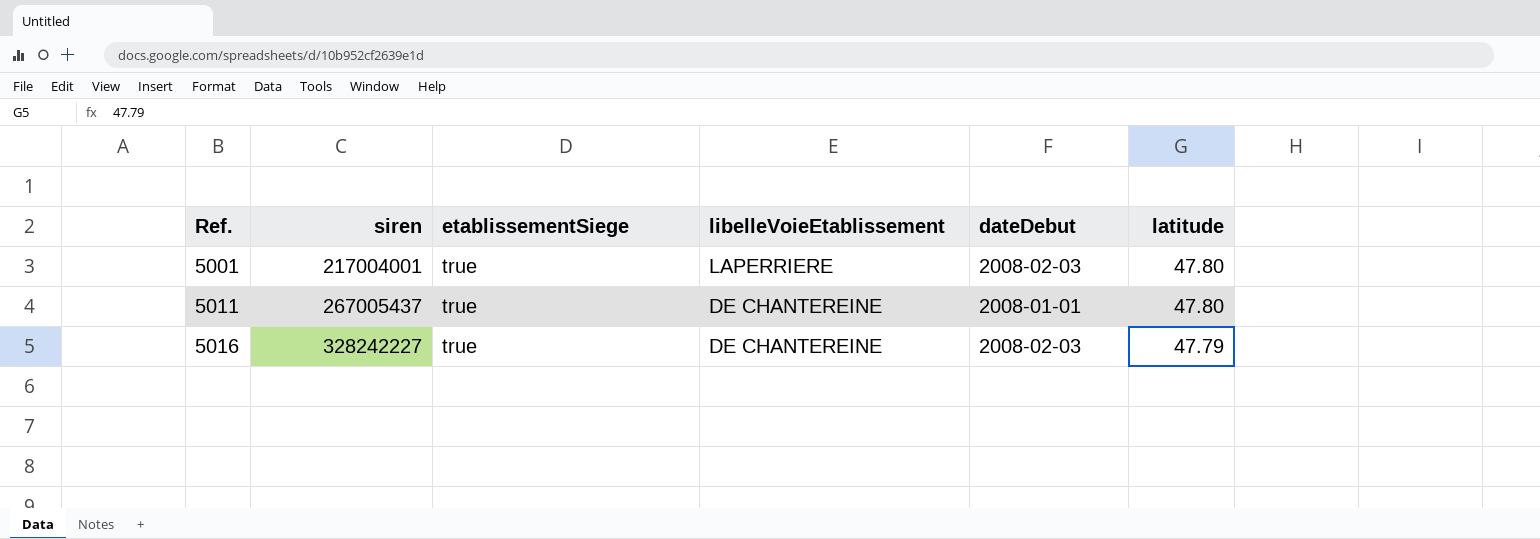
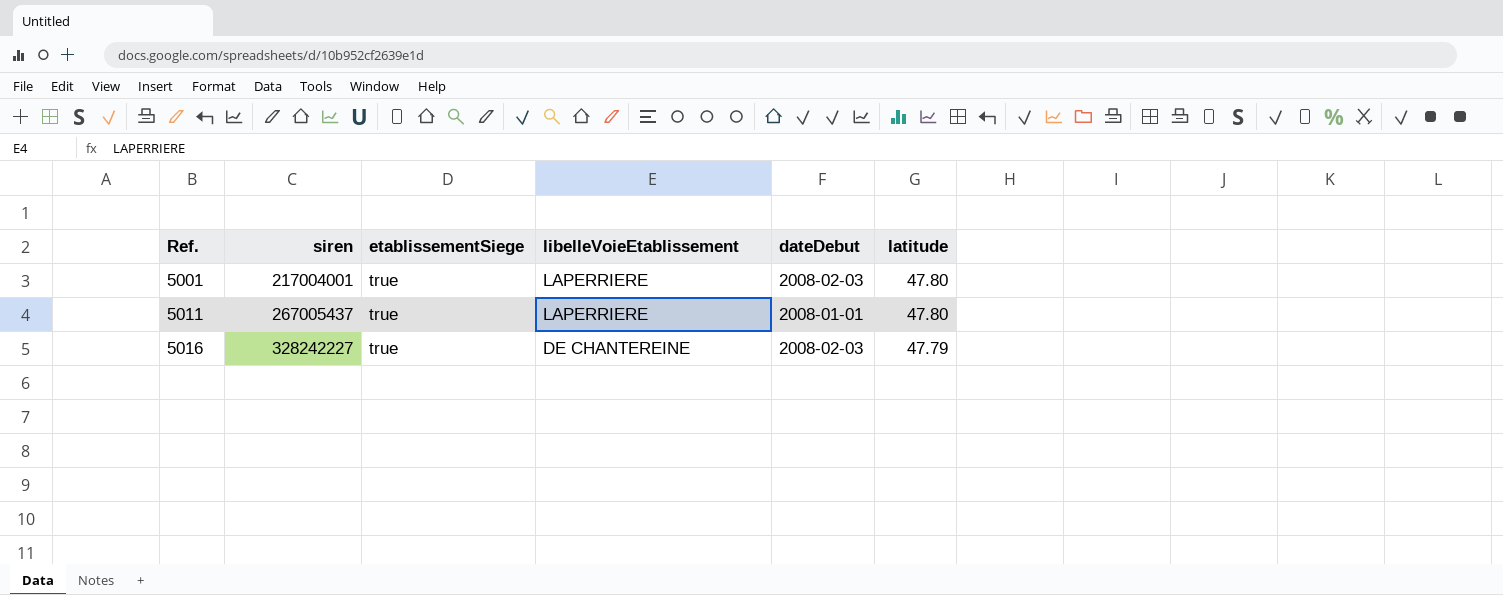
5011 | libelleVoieEtablissement: DE CHANTEREINE -> LAPERRIERE

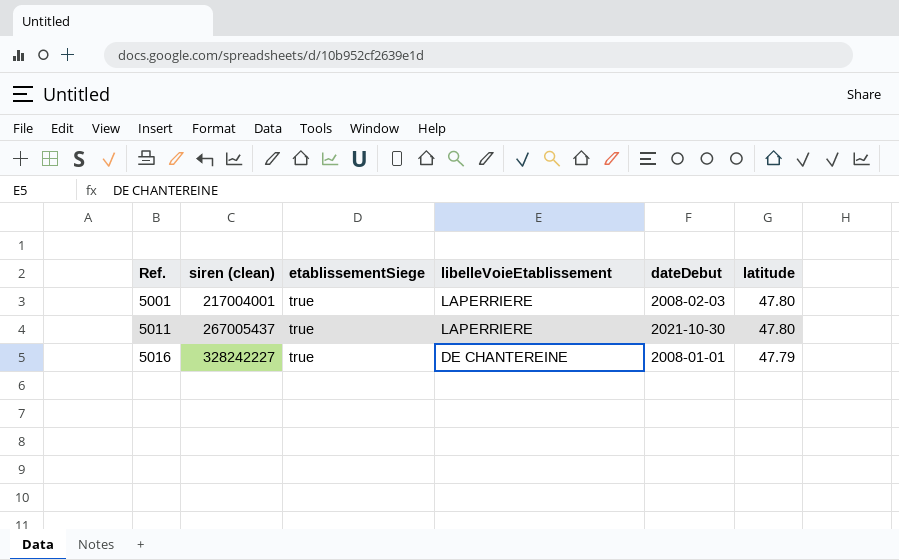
column name: siren -> siren (clean)
5011 | dateDebut: 2008-01-01 -> 2021-10-30
5016 | dateDebut: 2008-02-03 -> 2008-01-01

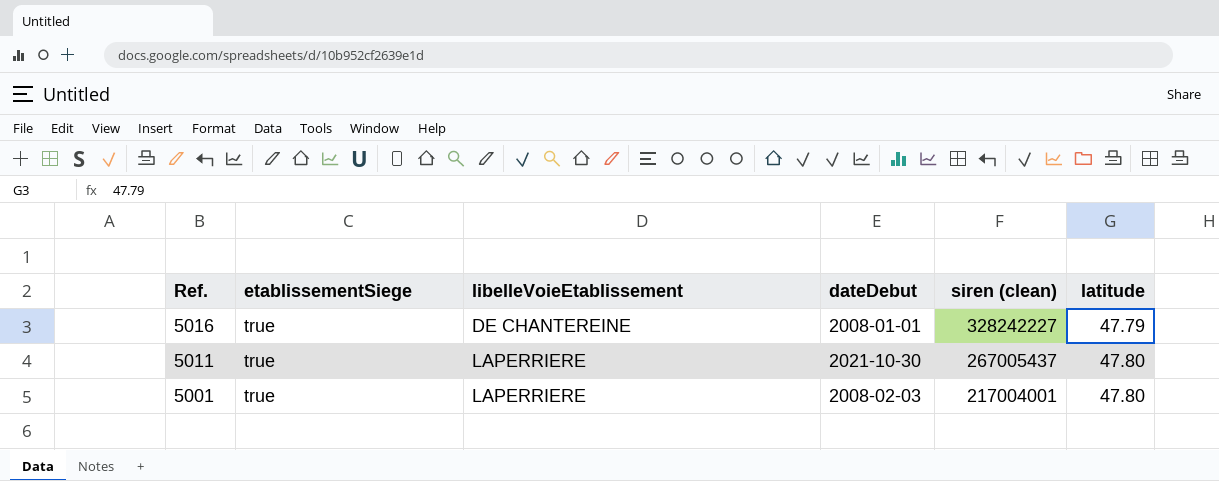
row order: Ref. ascending -> Ref. descending
column siren (clean) | position: 2 -> 5

